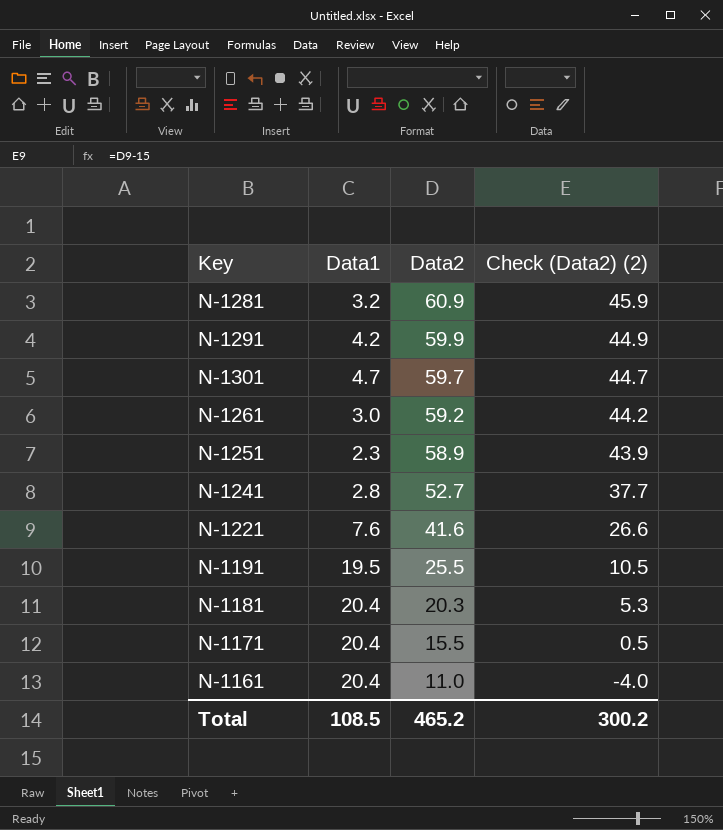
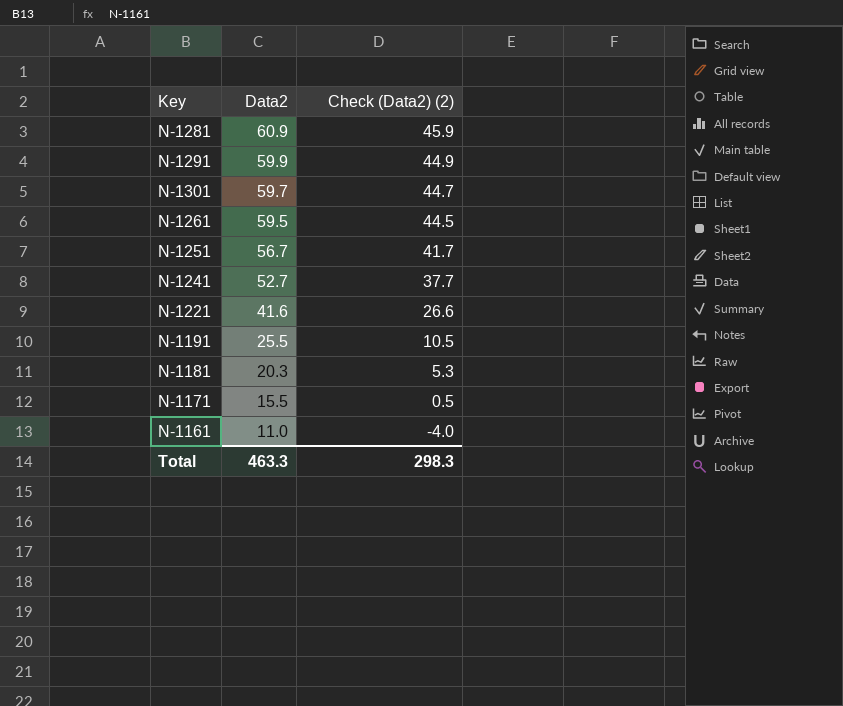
column Data1 | position: 2 -> none
N-1261 | Data2: 59.2 -> 59.5
N-1261 | Check (Data2) (2): 44.2 -> 44.5
N-1251 | Data2: 58.9 -> 56.7
N-1251 | Check (Data2) (2): 43.9 -> 41.7
Total | Data2: 465.2 -> 463.3
Total | Check (Data2) (2): 300.2 -> 298.3

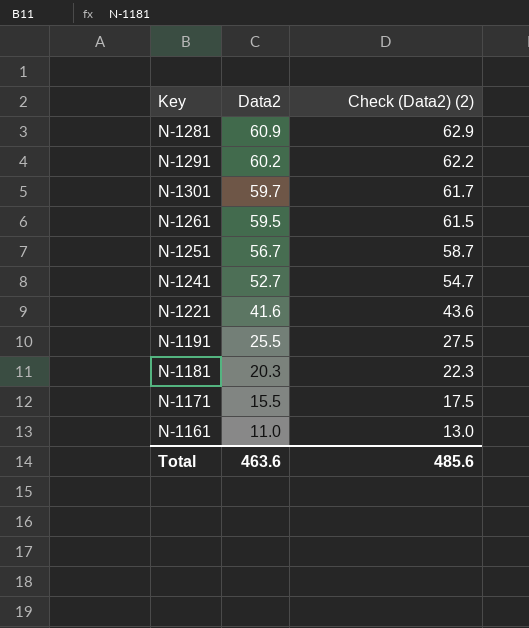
column Check (Data2) (2) | formula: [Data2] - 15 -> [Data2] + 2
N-1291 | Data2: 59.9 -> 60.2
Total | Data2: 463.3 -> 463.6
Total | Check (Data2) (2): 298.3 -> 485.6

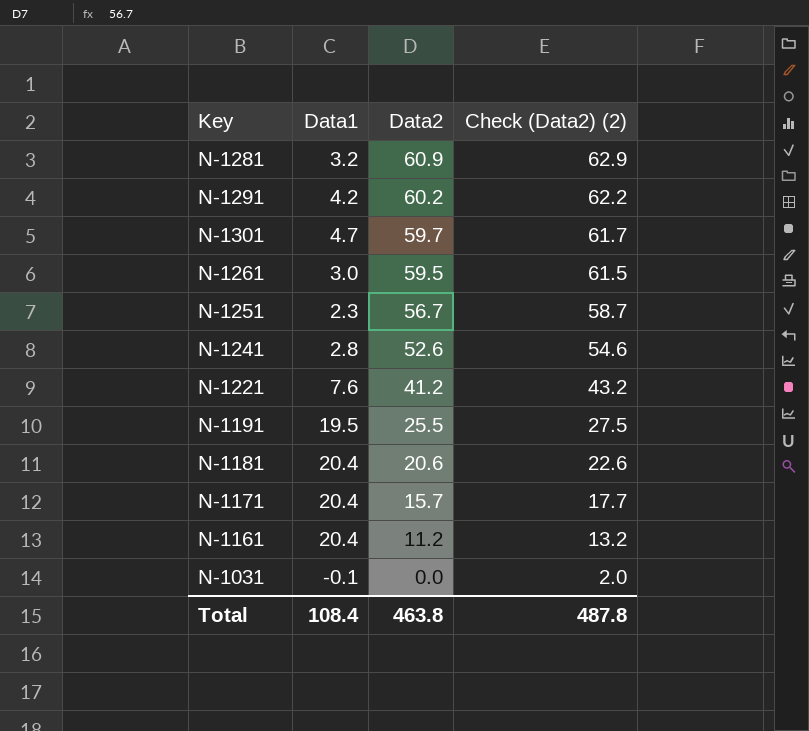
column Data1 | position: none -> 2
N-1241 | Data2: 52.7 -> 52.6
N-1241 | Check (Data2) (2): 54.7 -> 54.6
N-1221 | Data2: 41.6 -> 41.2
N-1221 | Check (Data2) (2): 43.6 -> 43.2
N-1181 | Data2: 20.3 -> 20.6
N-1181 | Check (Data2) (2): 22.3 -> 22.6
N-1171 | Data2: 15.5 -> 15.7
N-1171 | Check (Data2) (2): 17.5 -> 17.7
N-1161 | Data2: 11.0 -> 11.2
N-1161 | Check (Data2) (2): 13.0 -> 13.2
row N-1031: none -> -0.1 | 0.0 | 2.0
Total | Data2: 463.6 -> 463.8
Total | Check (Data2) (2): 485.6 -> 487.8

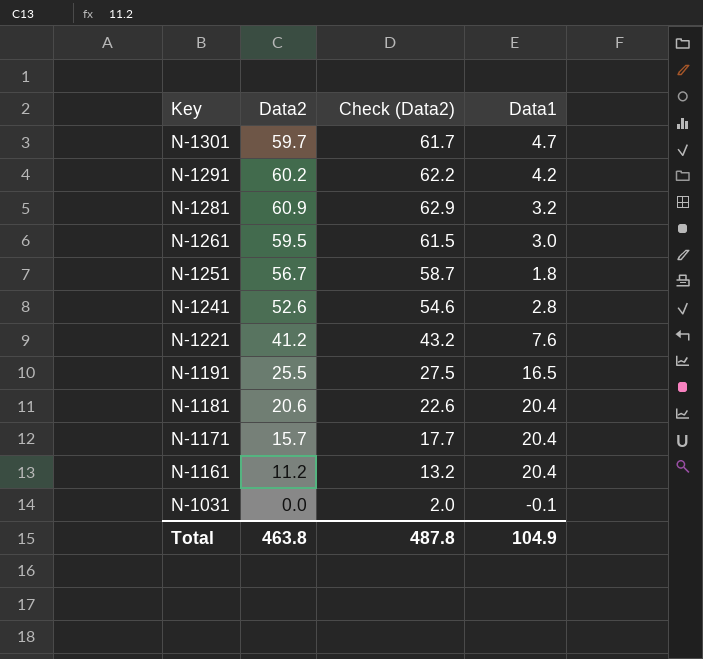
row order: Data2 descending -> Key descending
column name: Check (Data2) (2) -> Check (Data2)
column Data1 | position: 2 -> 4
N-1251 | Data1: 2.3 -> 1.8
N-1191 | Data1: 19.5 -> 16.5
Total | Data1: 108.4 -> 104.9

